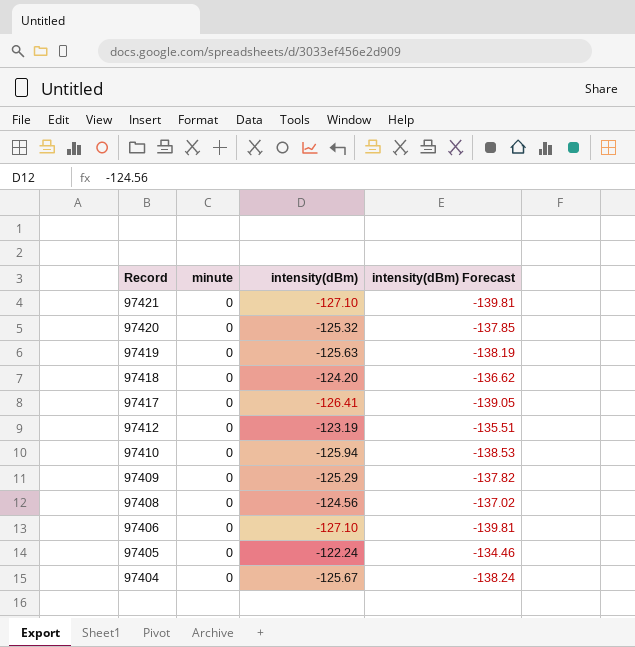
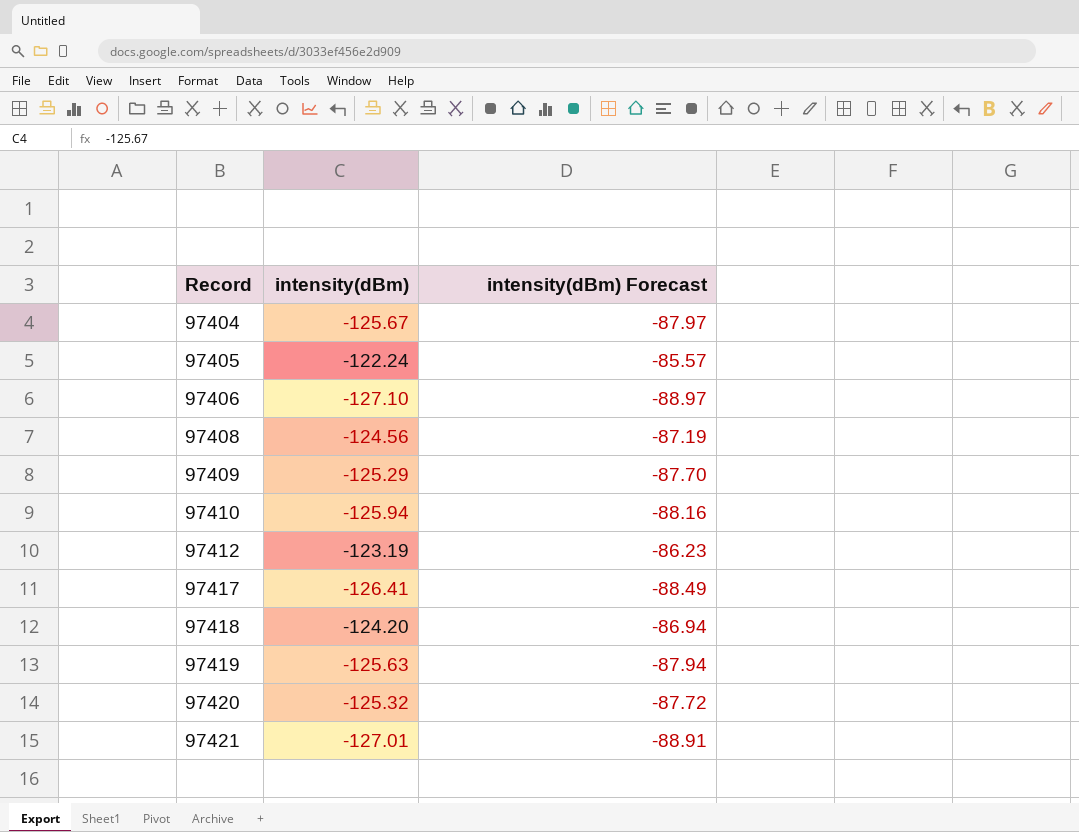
row order: Record descending -> Record ascending
column minute | position: 2 -> none
column intensity(dBm) Forecast | formula: [intensity(dBm)] * 1.1 -> [intensity(dBm)] * 0.7
97421 | intensity(dBm): -127.10 -> -127.01

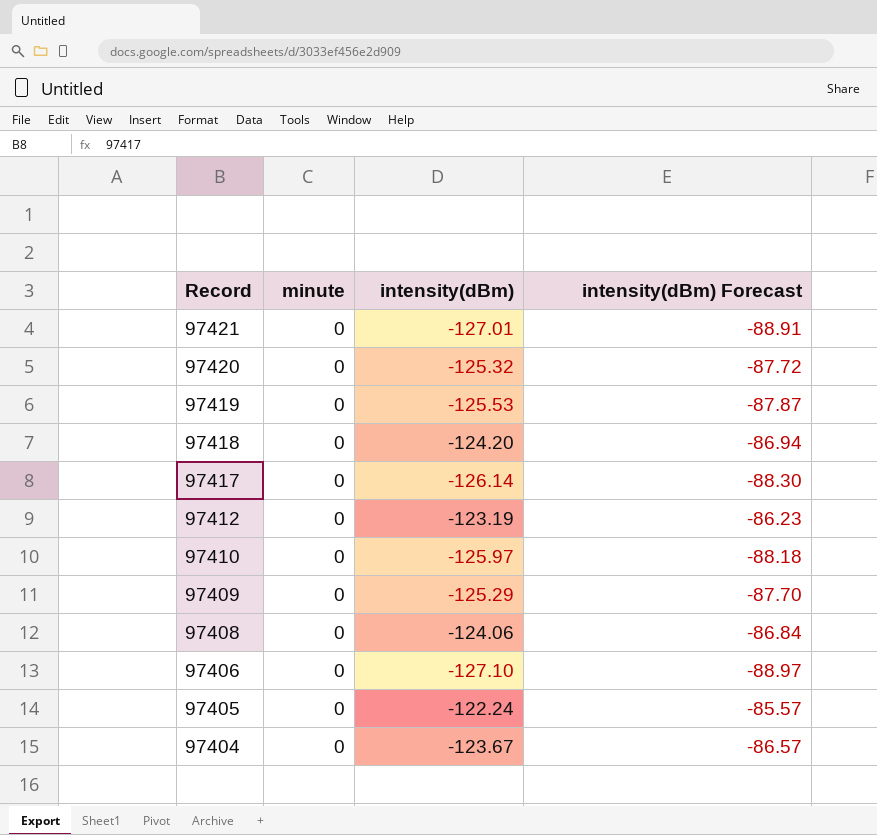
row order: Record ascending -> Record descending
column minute | position: none -> 2
97419 | intensity(dBm): -125.63 -> -125.53
97419 | intensity(dBm) Forecast: -87.94 -> -87.87
97417 | intensity(dBm): -126.41 -> -126.14
97417 | intensity(dBm) Forecast: -88.49 -> -88.30
97410 | intensity(dBm): -125.94 -> -125.97
97410 | intensity(dBm) Forecast: -88.16 -> -88.18
97408 | intensity(dBm): -124.56 -> -124.06
97408 | intensity(dBm) Forecast: -87.19 -> -86.84
97404 | intensity(dBm): -125.67 -> -123.67
97404 | intensity(dBm) Forecast: -87.97 -> -86.57

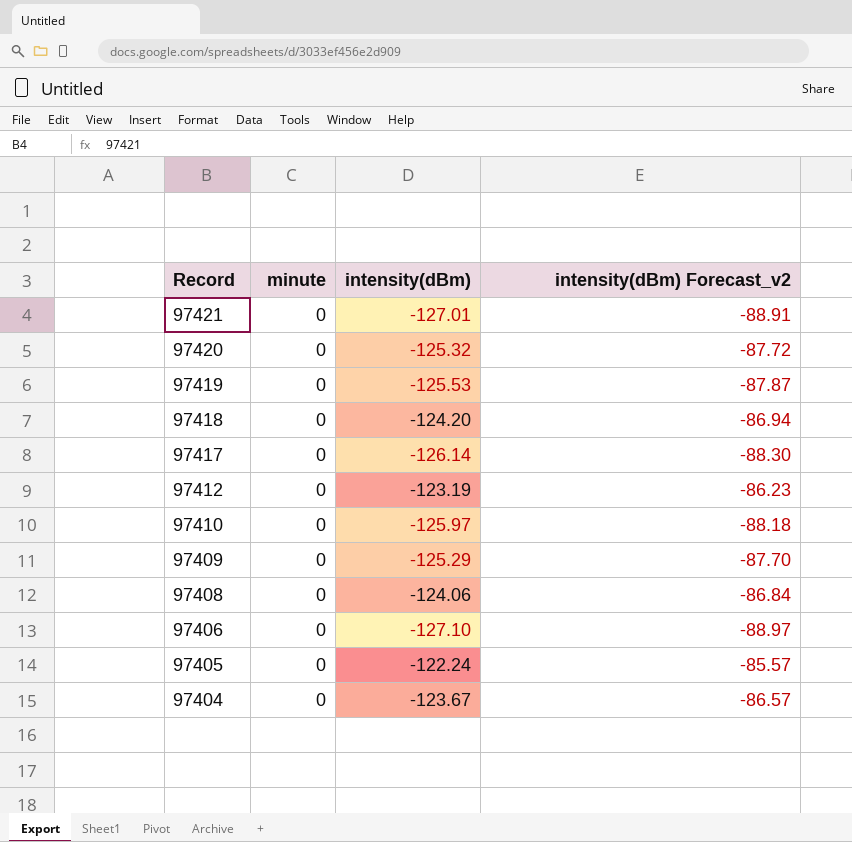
column name: intensity(dBm) Forecast -> intensity(dBm) Forecast_v2

